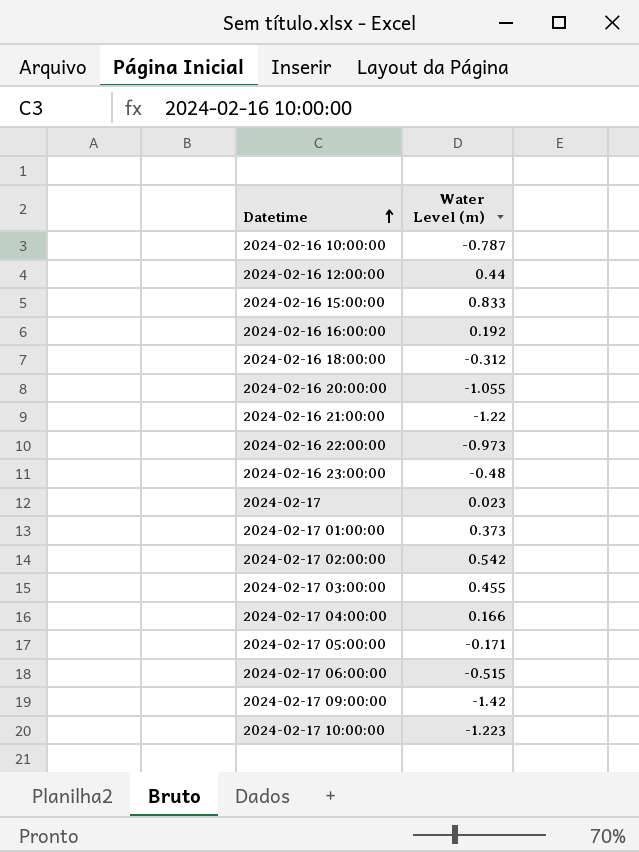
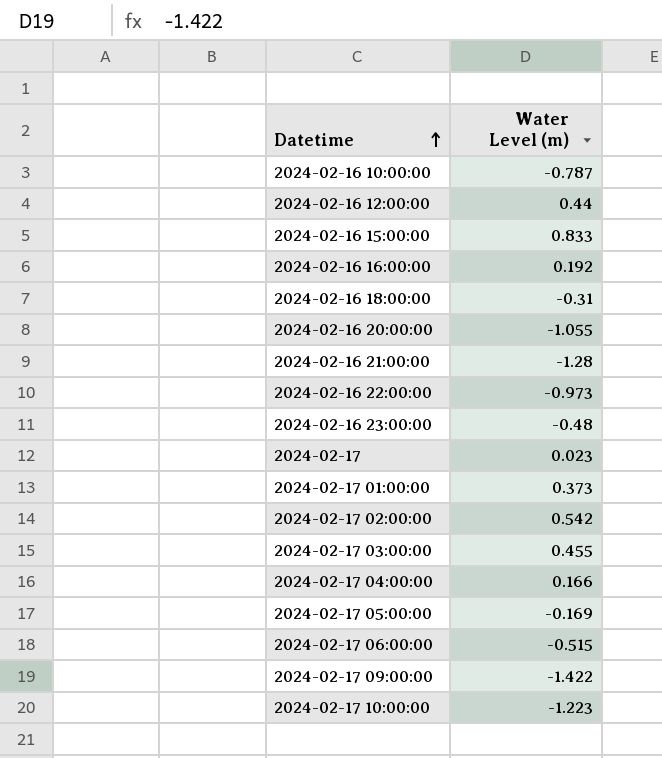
2024-02-16 18:00:00 | Water Level (m): -0.312 -> -0.31
2024-02-16 21:00:00 | Water Level (m): -1.22 -> -1.28
2024-02-17 05:00:00 | Water Level (m): -0.171 -> -0.169
2024-02-17 09:00:00 | Water Level (m): -1.42 -> -1.422

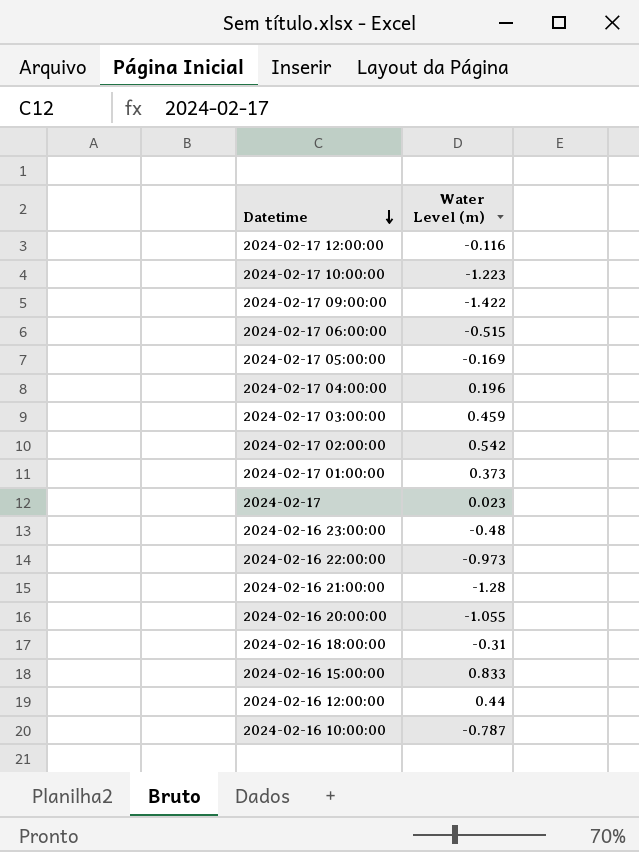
row order: Datetime ascending -> Datetime descending
row 2024-02-16 16:00:00: 0.192 -> none
row 2024-02-17 12:00:00: none -> -0.116
2024-02-17 04:00:00 | Water Level (m): 0.166 -> 0.196
2024-02-17 03:00:00 | Water Level (m): 0.455 -> 0.459

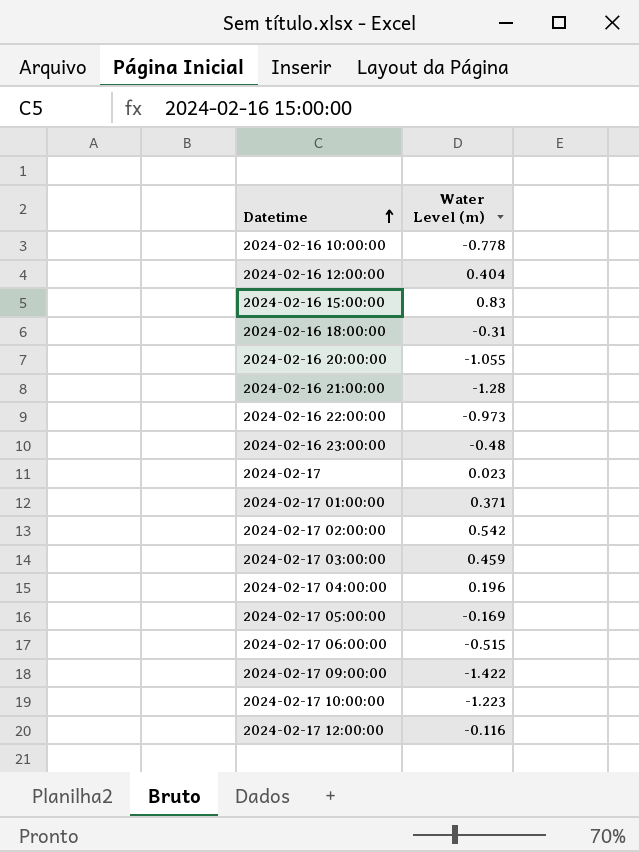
row order: Datetime descending -> Datetime ascending
2024-02-16 10:00:00 | Water Level (m): -0.787 -> -0.778
2024-02-16 12:00:00 | Water Level (m): 0.44 -> 0.404
2024-02-16 15:00:00 | Water Level (m): 0.833 -> 0.83
2024-02-17 01:00:00 | Water Level (m): 0.373 -> 0.371

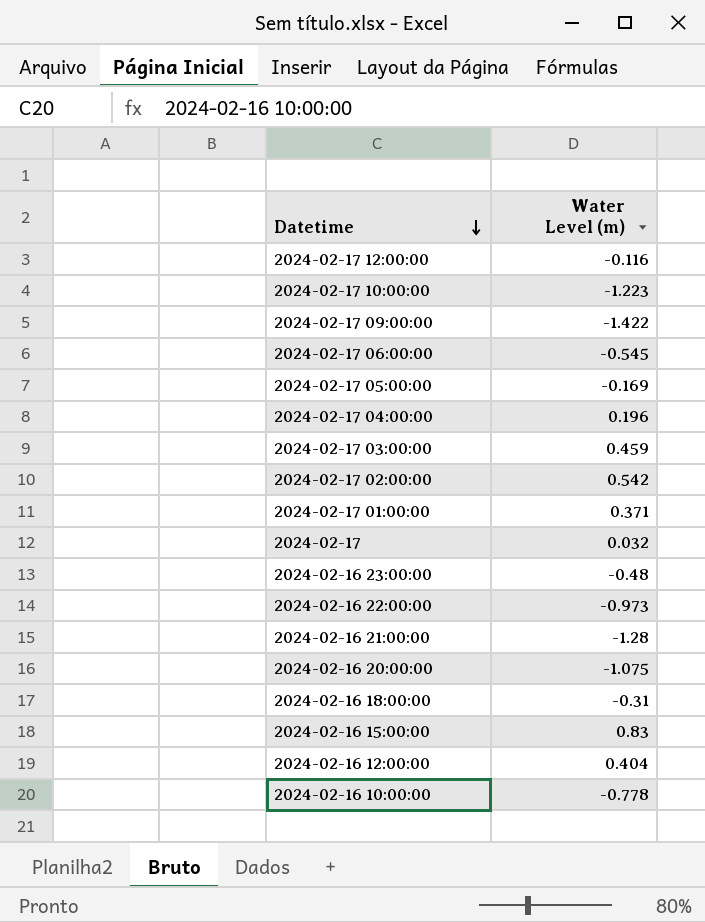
row order: Datetime ascending -> Datetime descending
2024-02-17 06:00:00 | Water Level (m): -0.515 -> -0.545
2024-02-17 | Water Level (m): 0.023 -> 0.032
2024-02-16 20:00:00 | Water Level (m): -1.055 -> -1.075

